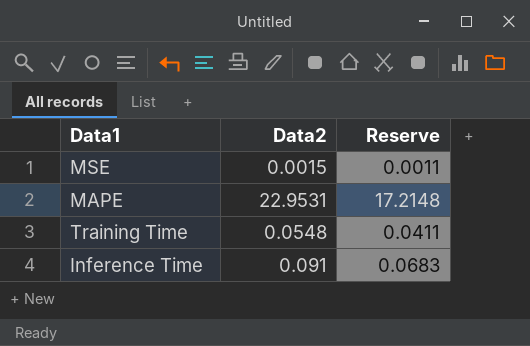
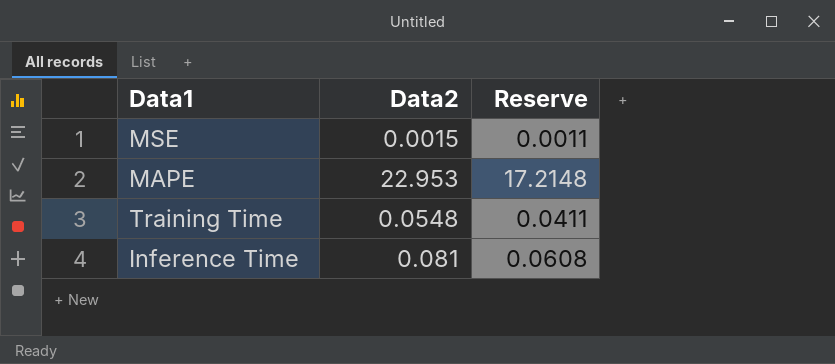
MAPE | Data2: 22.9531 -> 22.953
Inference Time | Data2: 0.091 -> 0.081
Inference Time | Reserve: 0.0683 -> 0.0608

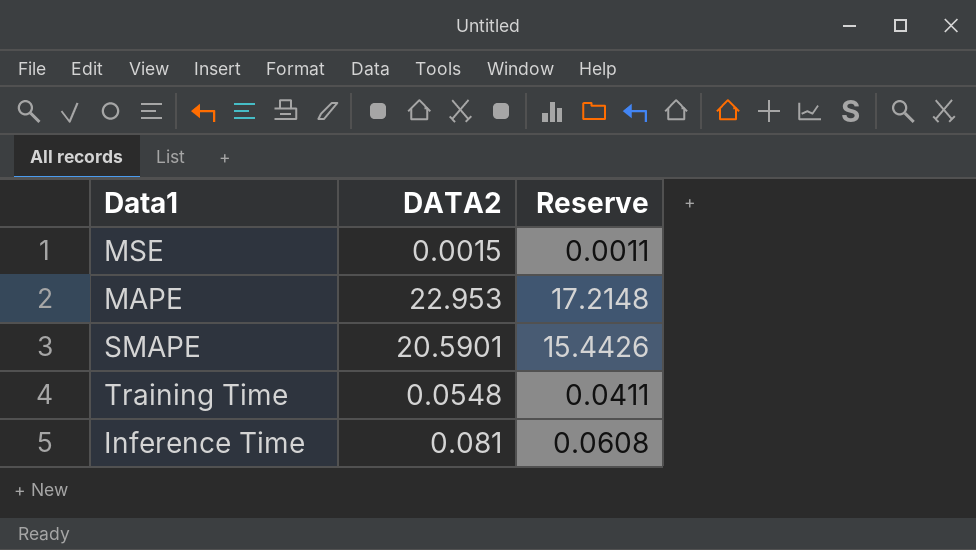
column name: Data2 -> DATA2
row SMAPE: none -> 20.5901 | 15.4426

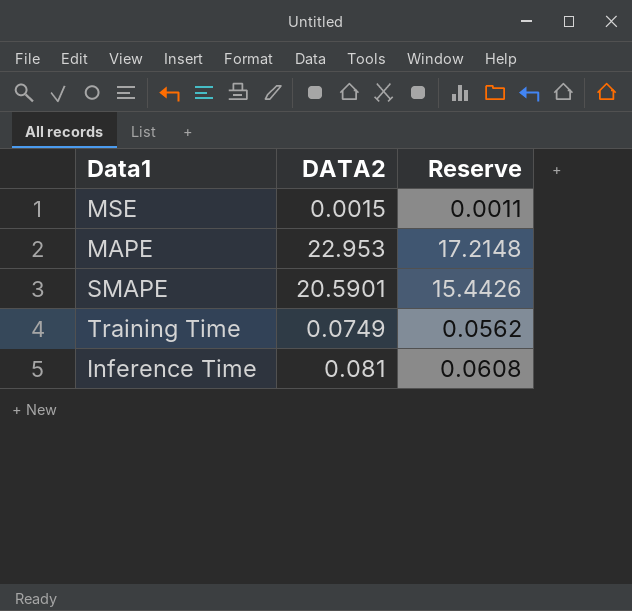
Training Time | DATA2: 0.0548 -> 0.0749
Training Time | Reserve: 0.0411 -> 0.0562

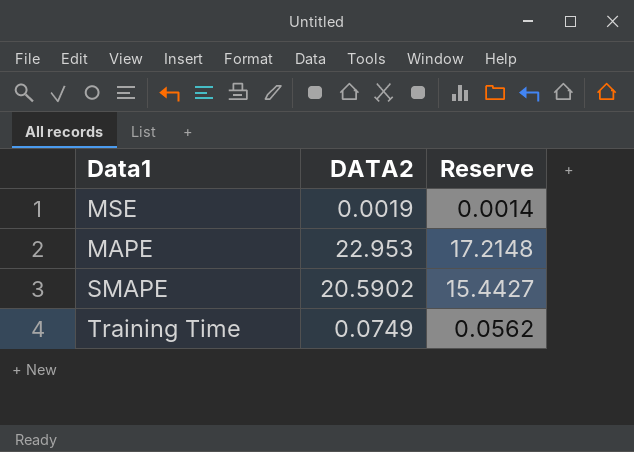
row Inference Time: 0.081 | 0.0608 -> none
MSE | DATA2: 0.0015 -> 0.0019
MSE | Reserve: 0.0011 -> 0.0014
SMAPE | DATA2: 20.5901 -> 20.5902
SMAPE | Reserve: 15.4426 -> 15.4427

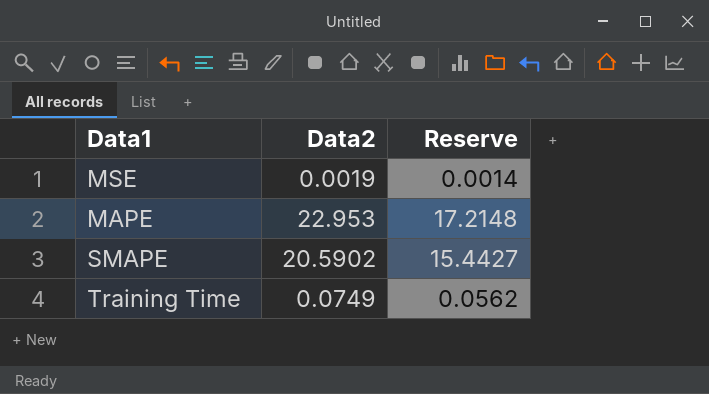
column name: DATA2 -> Data2

